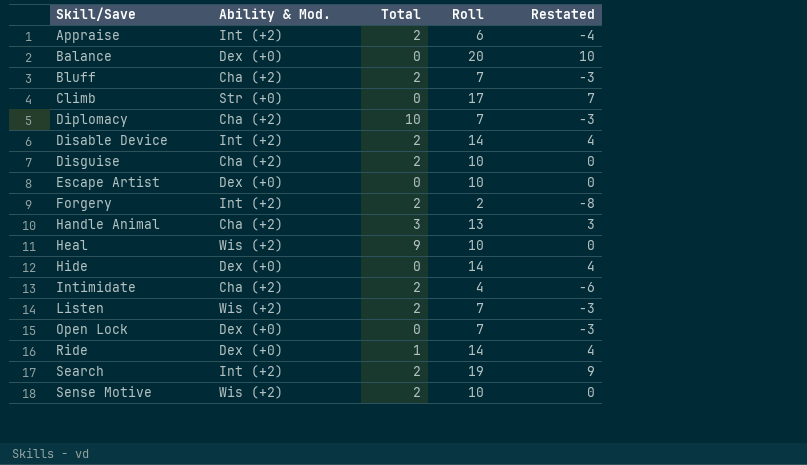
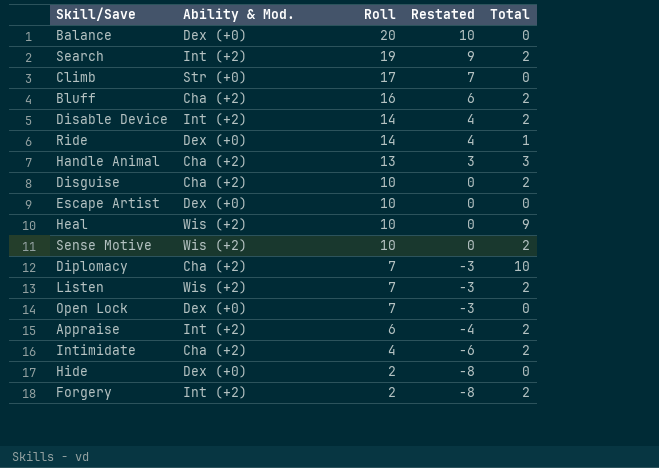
row order: Skill/Save ascending -> Roll descending
column Total | position: 3 -> 5
Bluff | Roll: 7 -> 16
Bluff | Restated: -3 -> 6
Hide | Roll: 14 -> 2
Hide | Restated: 4 -> -8

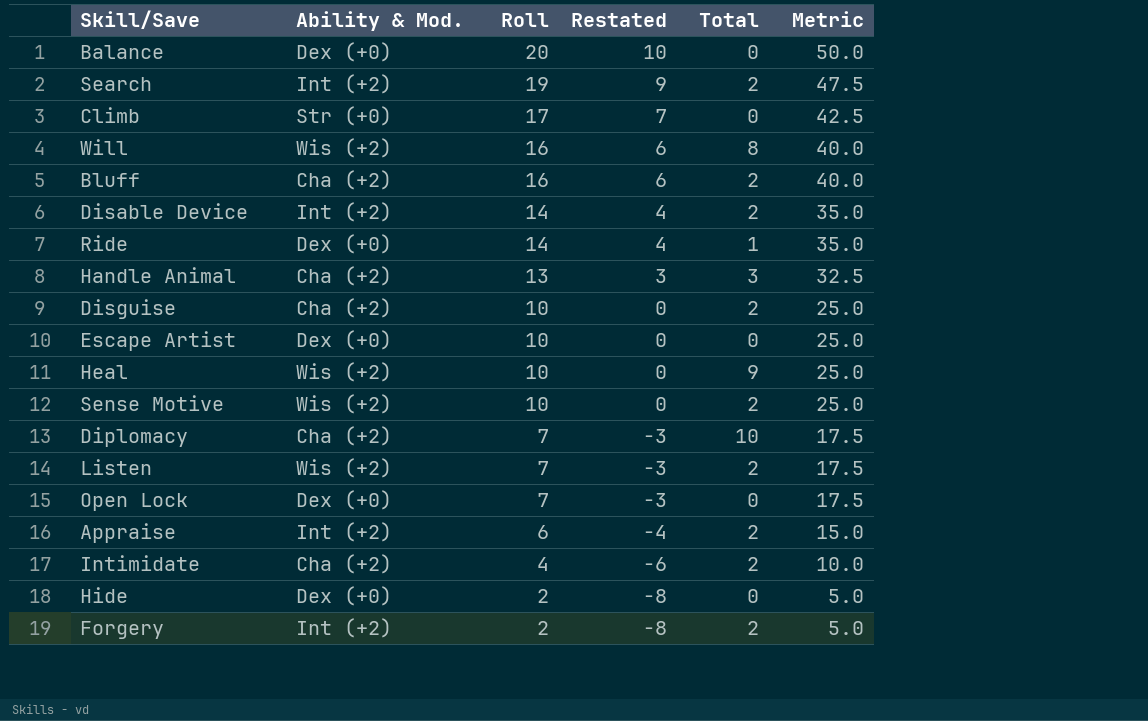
column Metric | formula: none -> [Roll] * 2.5
row Will: none -> Wis (+2) | 16 | 6 | 8 | 40.0

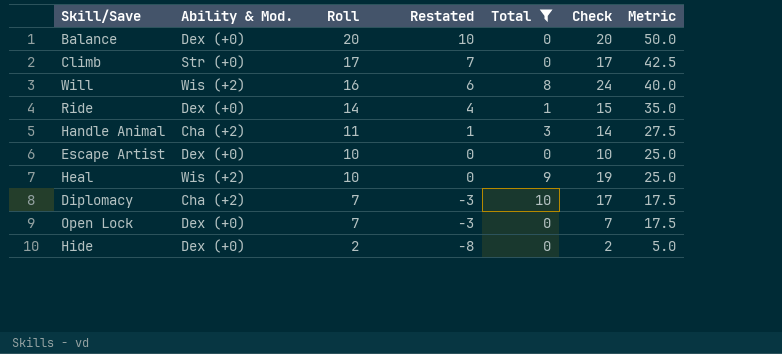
filter: none -> Total != 2
column Check | formula: none -> [Roll] + [Total]
Handle Animal | Roll: 13 -> 11
Handle Animal | Restated: 3 -> 1
Handle Animal | Metric: 32.5 -> 27.5

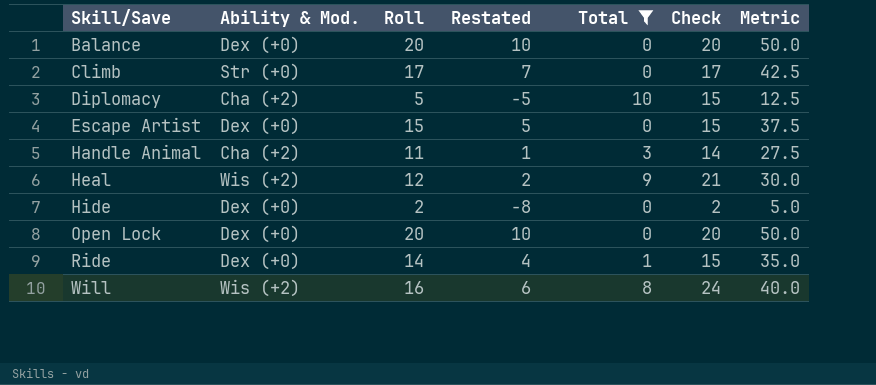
row order: Roll descending -> Skill/Save ascending
Diplomacy | Roll: 7 -> 5
Diplomacy | Restated: -3 -> -5
Diplomacy | Check: 17 -> 15
Diplomacy | Metric: 17.5 -> 12.5
Escape Artist | Roll: 10 -> 15
Escape Artist | Restated: 0 -> 5
Escape Artist | Check: 10 -> 15
Escape Artist | Metric: 25.0 -> 37.5
Heal | Roll: 10 -> 12
Heal | Restated: 0 -> 2
Heal | Check: 19 -> 21
Heal | Metric: 25.0 -> 30.0
Open Lock | Roll: 7 -> 20
Open Lock | Restated: -3 -> 10
Open Lock | Check: 7 -> 20
Open Lock | Metric: 17.5 -> 50.0

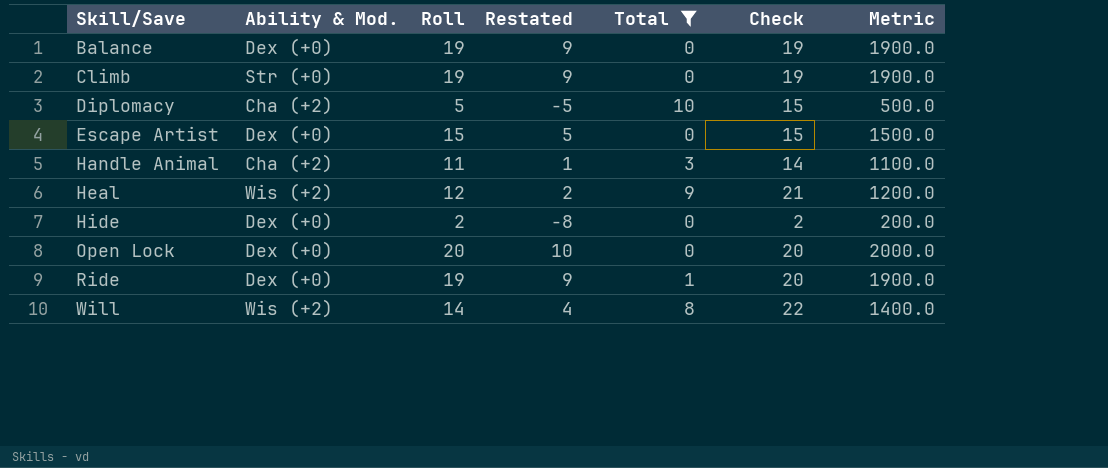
column Metric | formula: [Roll] * 2.5 -> [Roll] * 100
Balance | Roll: 20 -> 19
Balance | Restated: 10 -> 9
Balance | Check: 20 -> 19
Climb | Roll: 17 -> 19
Climb | Restated: 7 -> 9
Climb | Check: 17 -> 19
Ride | Roll: 14 -> 19
Ride | Restated: 4 -> 9
Ride | Check: 15 -> 20
Will | Roll: 16 -> 14
Will | Restated: 6 -> 4
Will | Check: 24 -> 22

